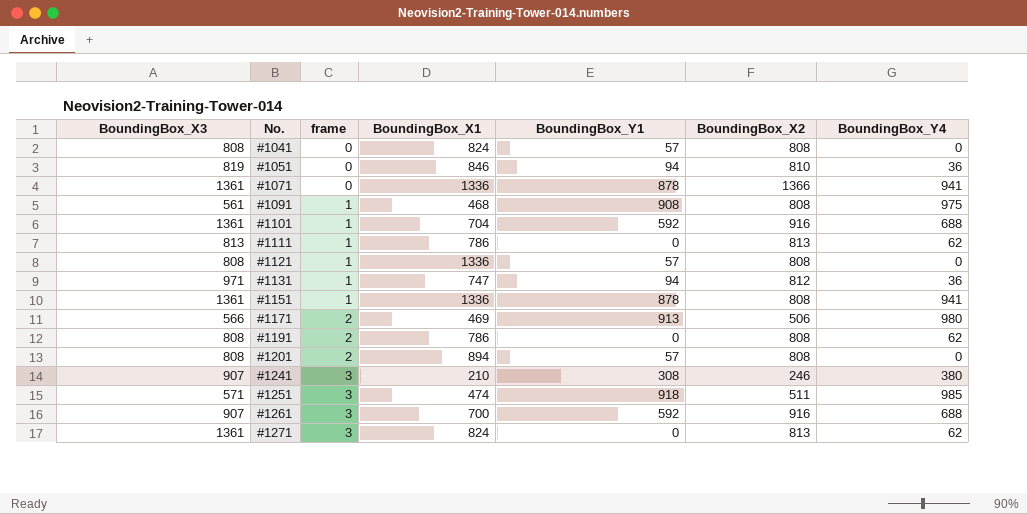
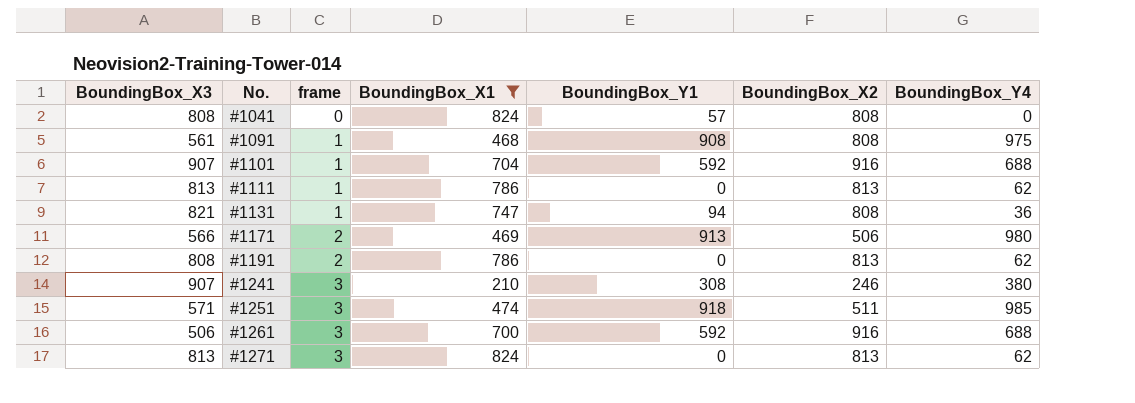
filter: none -> BoundingBox_X1 <= 824
#1101 | BoundingBox_X3: 1361 -> 907
#1131 | BoundingBox_X3: 971 -> 821
#1131 | BoundingBox_X2: 812 -> 808
#1191 | BoundingBox_X2: 808 -> 813
#1261 | BoundingBox_X3: 907 -> 506
#1271 | BoundingBox_X3: 1361 -> 813

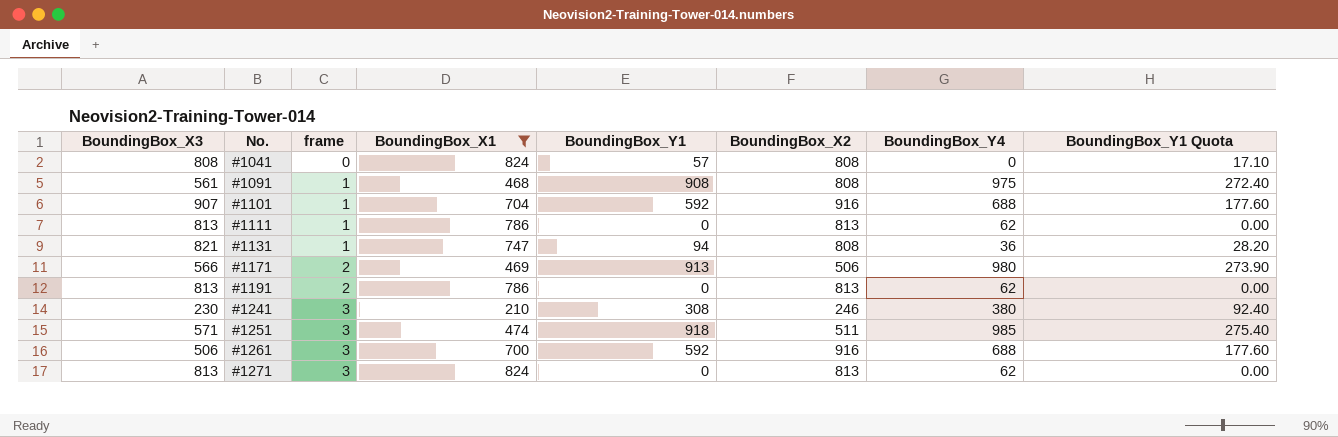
column BoundingBox_Y1 Quota | formula: none -> [BoundingBox_Y1] * 0.3
#1191 | BoundingBox_X3: 808 -> 813
#1241 | BoundingBox_X3: 907 -> 230

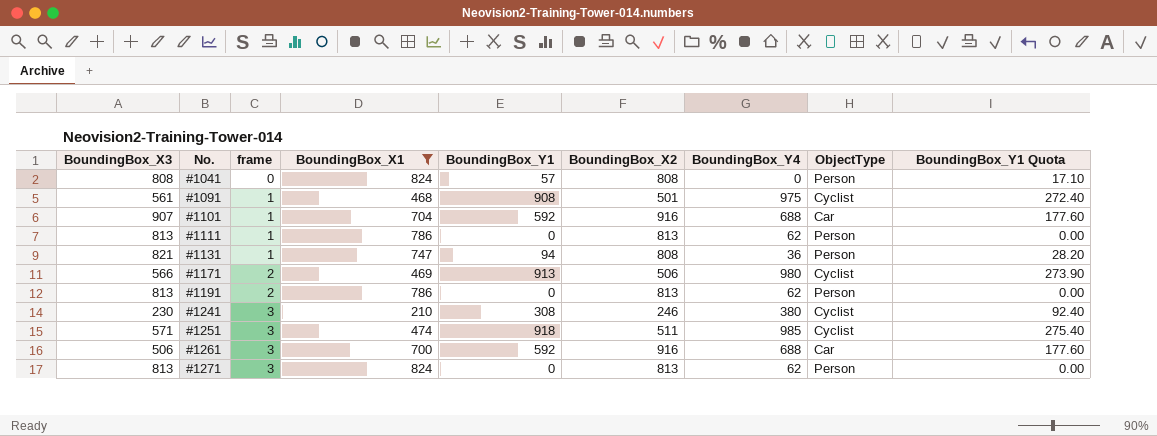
column ObjectType | position: none -> 8
#1091 | BoundingBox_X2: 808 -> 501

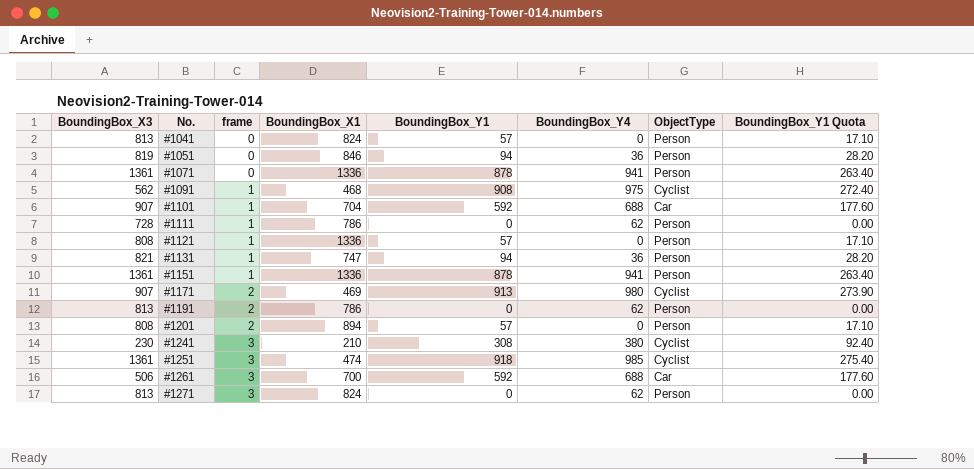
filter: BoundingBox_X1 <= 824 -> none
column BoundingBox_X2 | position: 6 -> none
#1041 | BoundingBox_X3: 808 -> 813
#1091 | BoundingBox_X3: 561 -> 562
#1111 | BoundingBox_X3: 813 -> 728
#1171 | BoundingBox_X3: 566 -> 907
#1251 | BoundingBox_X3: 571 -> 1361

